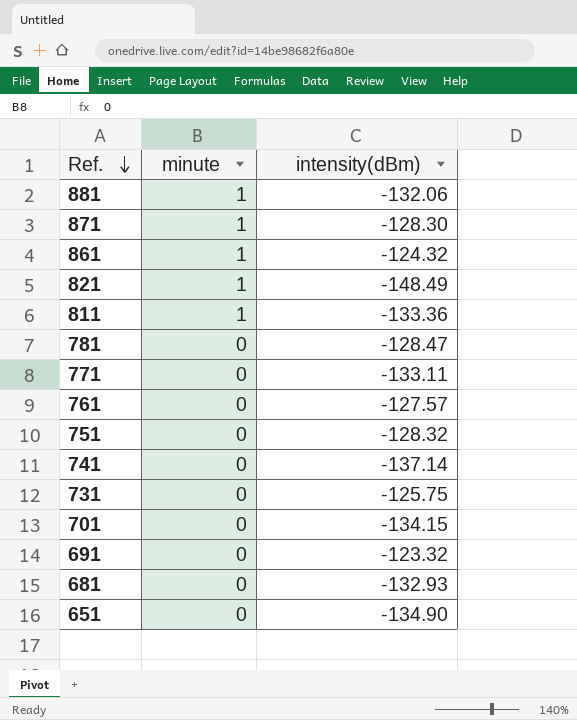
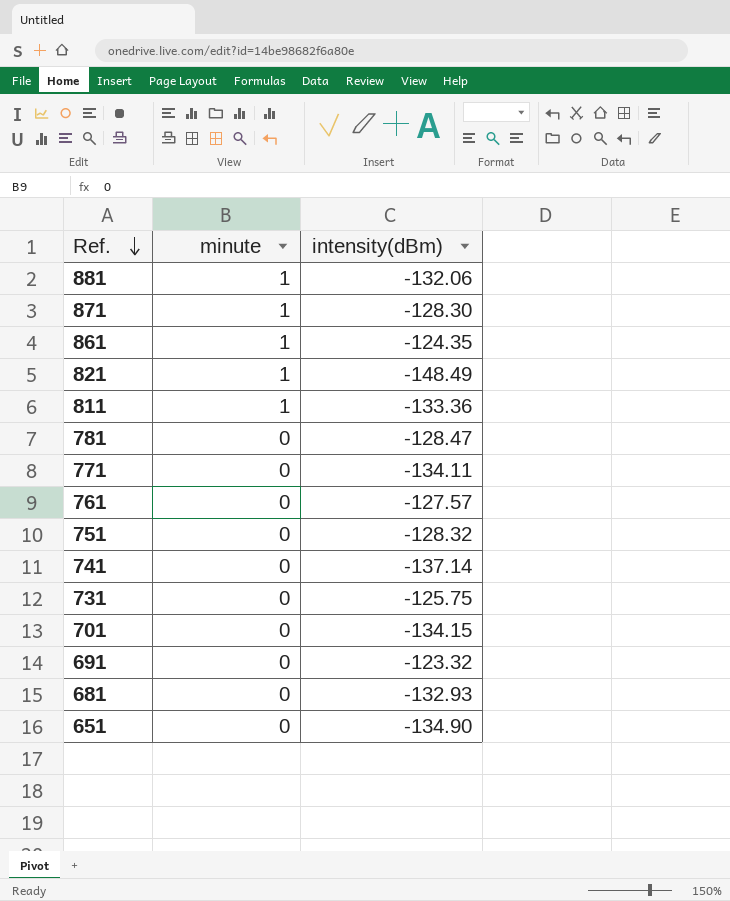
861 | intensity(dBm): -124.32 -> -124.35
771 | intensity(dBm): -133.11 -> -134.11

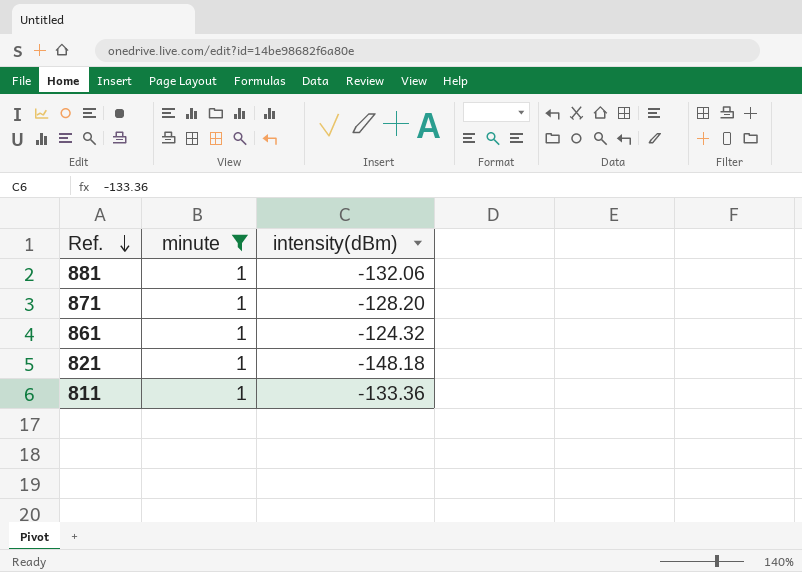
filter: none -> minute = 1
871 | intensity(dBm): -128.30 -> -128.20
861 | intensity(dBm): -124.35 -> -124.32
821 | intensity(dBm): -148.49 -> -148.18

